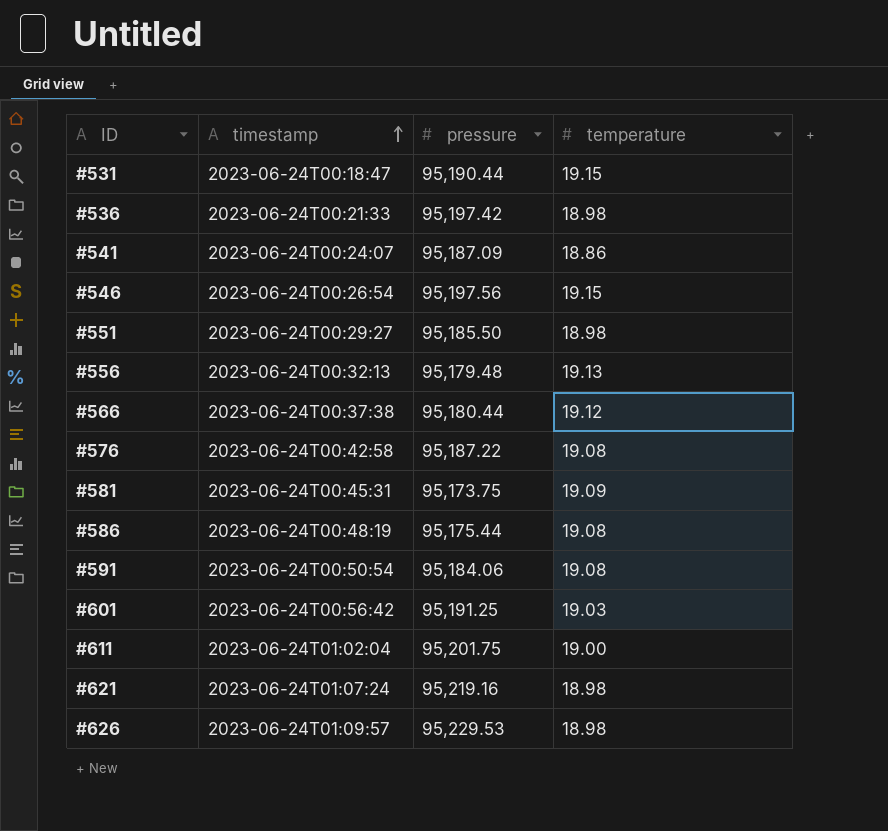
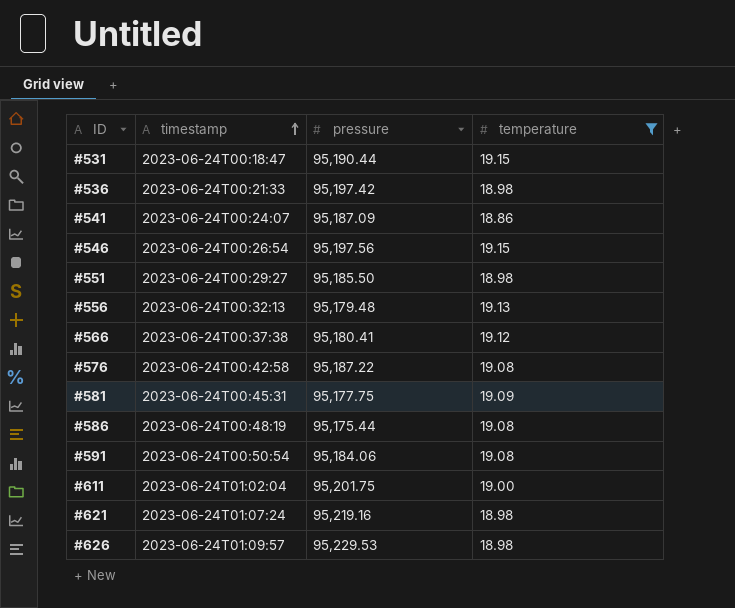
filter: none -> temperature != 19.03
#566 | pressure: 95,180.44 -> 95,180.41
#581 | pressure: 95,173.75 -> 95,177.75

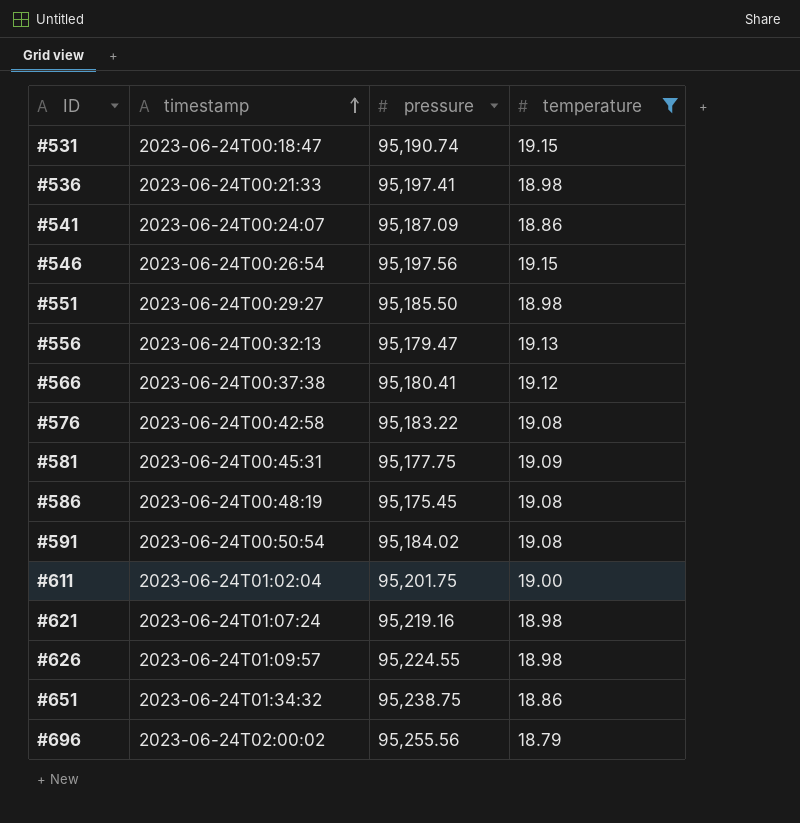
#531 | pressure: 95,190.44 -> 95,190.74
#536 | pressure: 95,197.42 -> 95,197.41
#556 | pressure: 95,179.48 -> 95,179.47
#576 | pressure: 95,187.22 -> 95,183.22
#586 | pressure: 95,175.44 -> 95,175.45
#591 | pressure: 95,184.06 -> 95,184.02
#626 | pressure: 95,229.53 -> 95,224.55
row #651: none -> 2023-06-24T01:34:32 | 95,238.75 | 18.86
row #696: none -> 2023-06-24T02:00:02 | 95,255.56 | 18.79

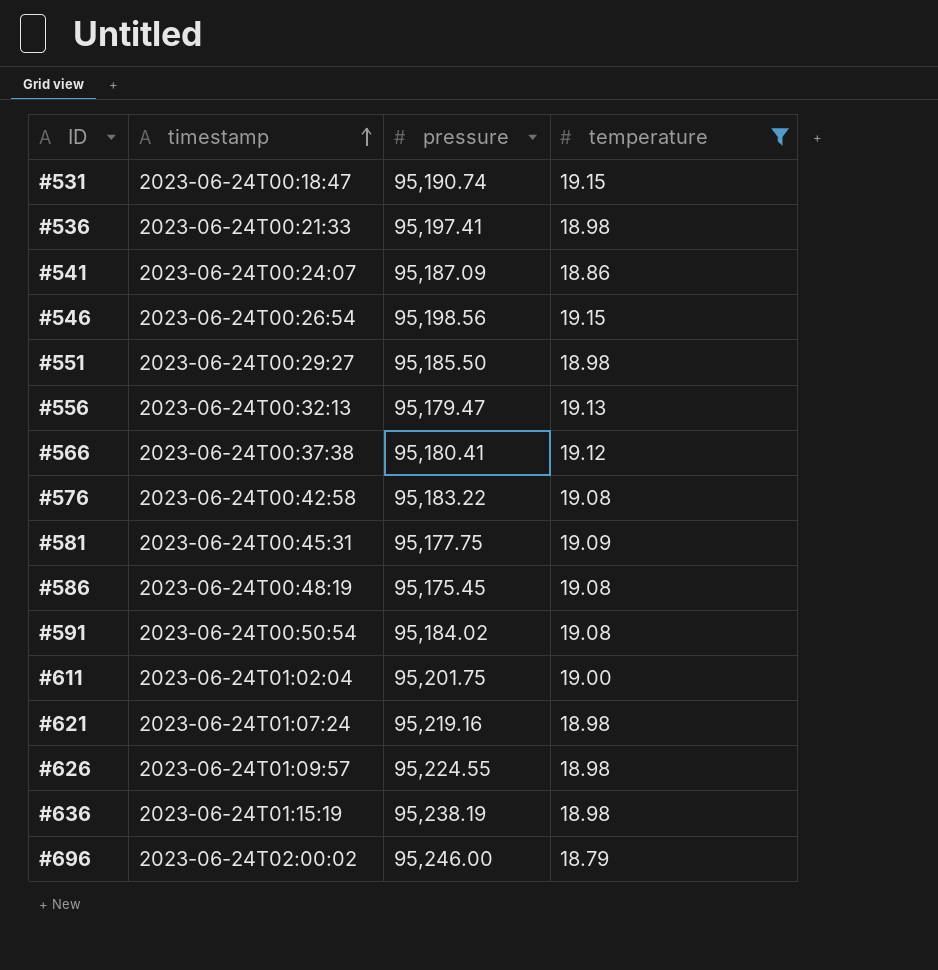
row #651: 2023-06-24T01:34:32 | 95,238.75 | 18.86 -> none
#546 | pressure: 95,197.56 -> 95,198.56
row #636: none -> 2023-06-24T01:15:19 | 95,238.19 | 18.98
#696 | pressure: 95,255.56 -> 95,246.00

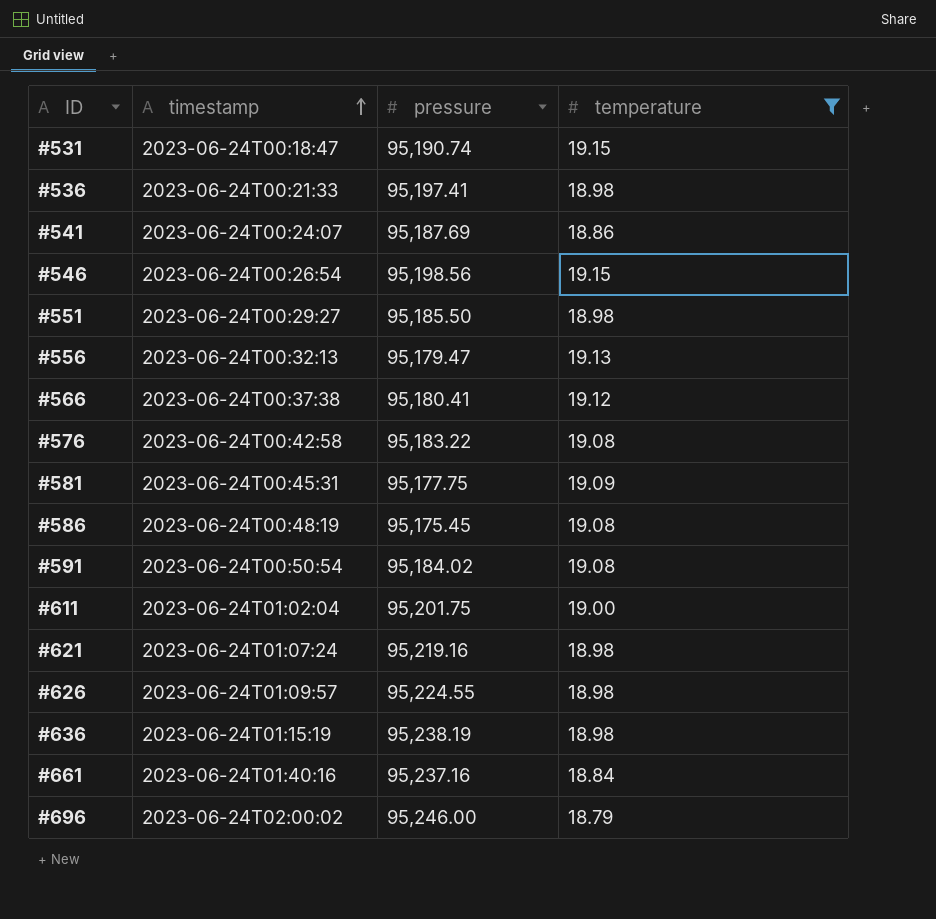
#541 | pressure: 95,187.09 -> 95,187.69
row #661: none -> 2023-06-24T01:40:16 | 95,237.16 | 18.84

